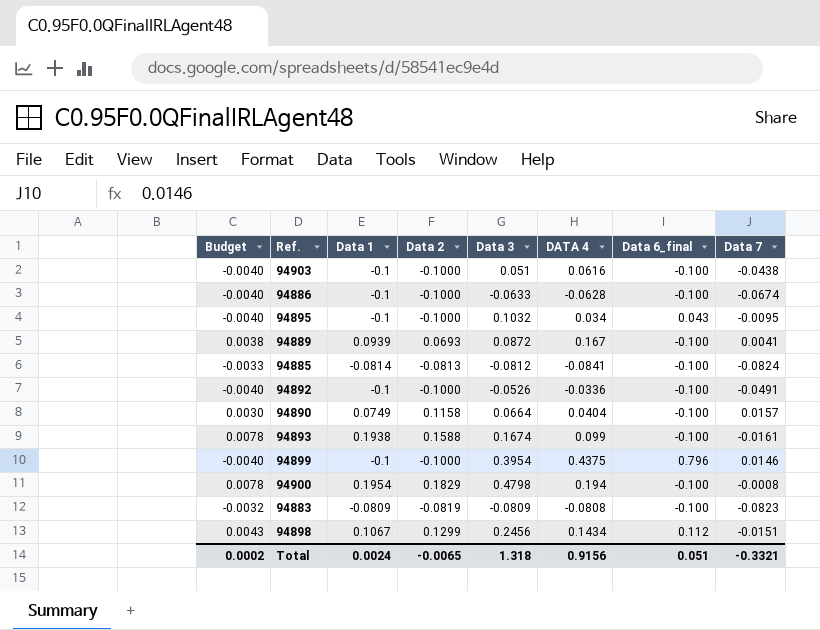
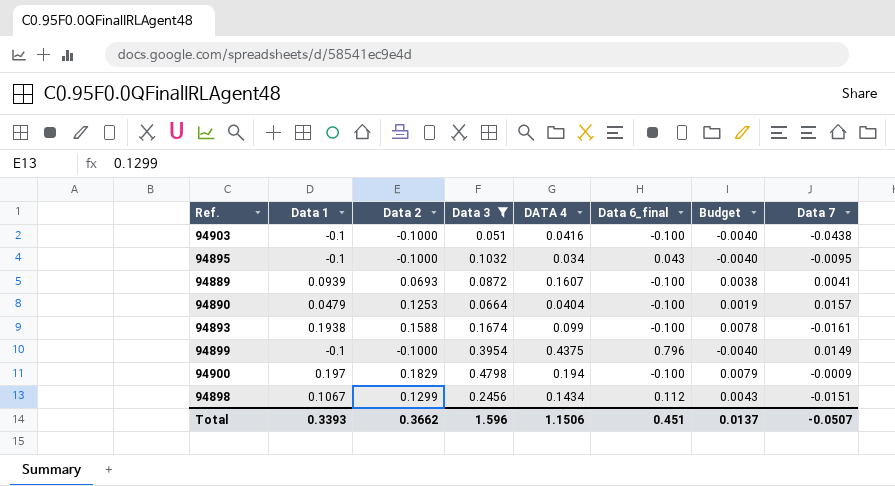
filter: none -> Data 3 >= 0.051
column Budget | position: 1 -> 7
94903 | DATA 4: 0.0616 -> 0.0416
94889 | DATA 4: 0.167 -> 0.1607
94890 | Data 1: 0.0749 -> 0.0479
94890 | Data 2: 0.1158 -> 0.1253
94890 | Budget: 0.0030 -> 0.0019
94899 | Data 7: 0.0146 -> 0.0149
94900 | Data 1: 0.1954 -> 0.197
94900 | Budget: 0.0078 -> 0.0079
94900 | Data 7: -0.0008 -> -0.0009
Total | Data 1: 0.0024 -> 0.3393
Total | Data 2: -0.0065 -> 0.3662
Total | Data 3: 1.318 -> 1.596
Total | DATA 4: 0.9156 -> 1.1506
Total | Data 6_final: 0.051 -> 0.451
Total | Budget: 0.0002 -> 0.0137
Total | Data 7: -0.3321 -> -0.0507

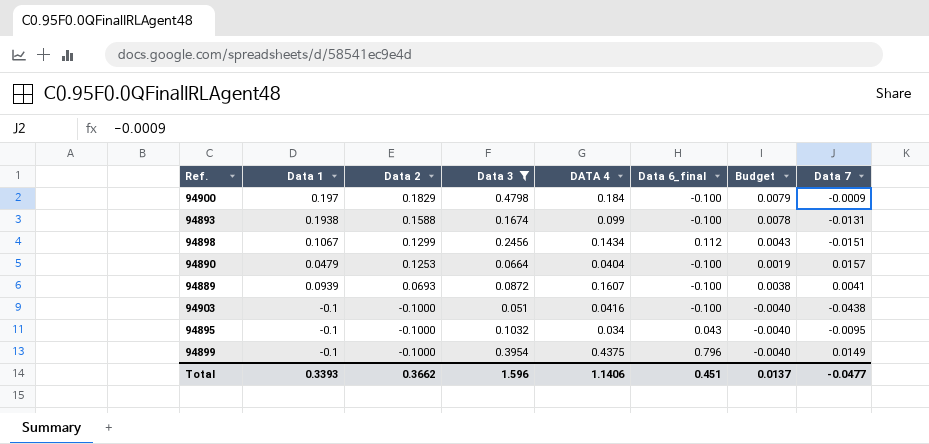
row order: none -> Data 2 descending
94900 | DATA 4: 0.194 -> 0.184
94893 | Data 7: -0.0161 -> -0.0131
Total | DATA 4: 1.1506 -> 1.1406
Total | Data 7: -0.0507 -> -0.0477

